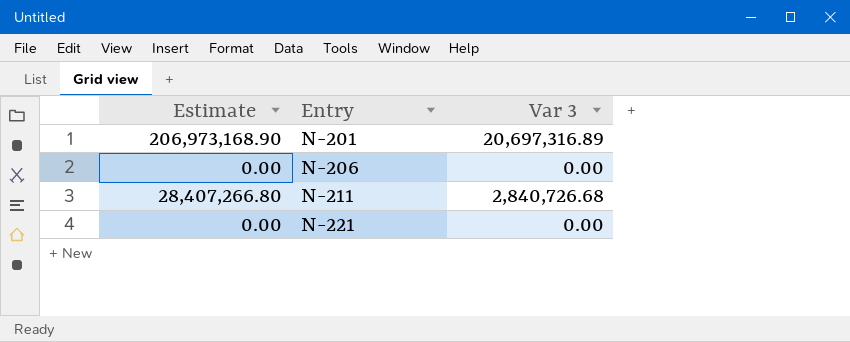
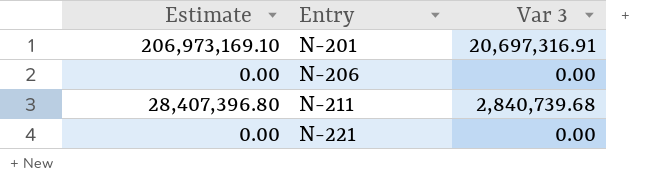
N-201 | Estimate: 206,973,168.90 -> 206,973,169.10
N-201 | Var 3: 20,697,316.89 -> 20,697,316.91
N-211 | Estimate: 28,407,266.80 -> 28,407,396.80
N-211 | Var 3: 2,840,726.68 -> 2,840,739.68

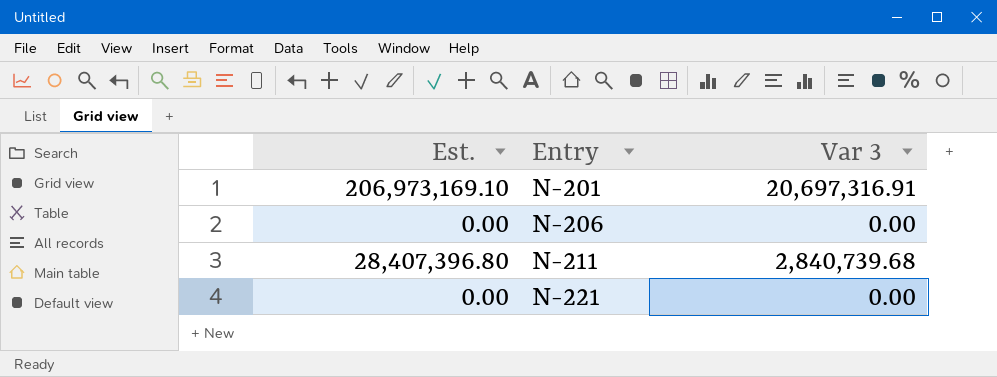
column name: Estimate -> Est.

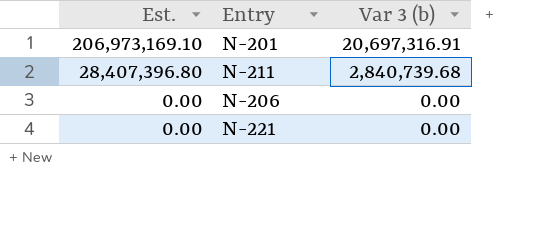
row order: Entry ascending -> Est. descending
column name: Var 3 -> Var 3 (b)

